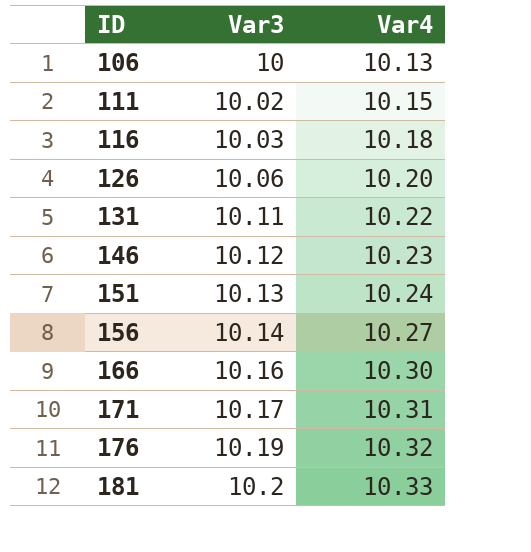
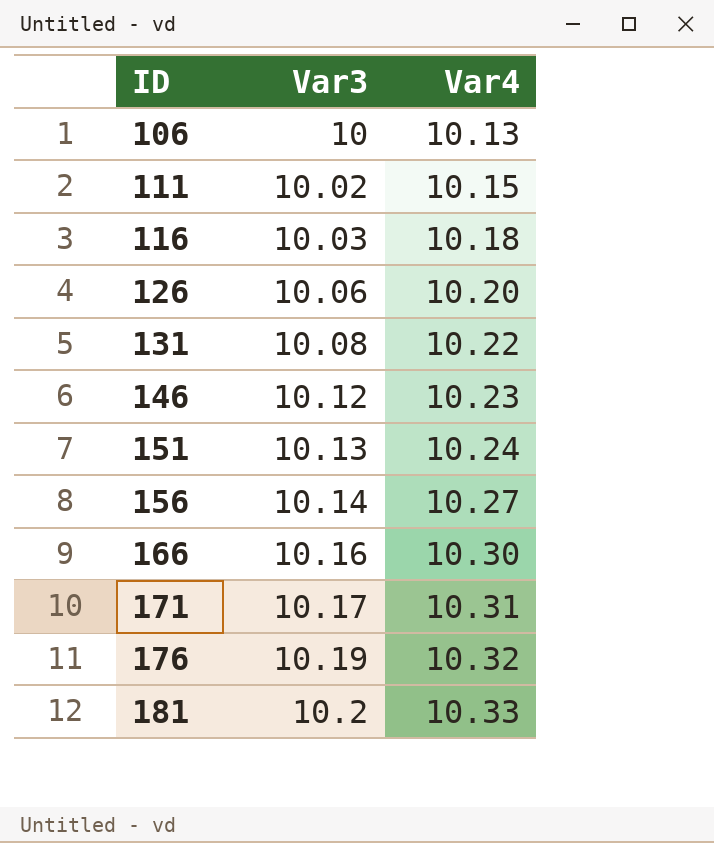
131 | Var3: 10.11 -> 10.08

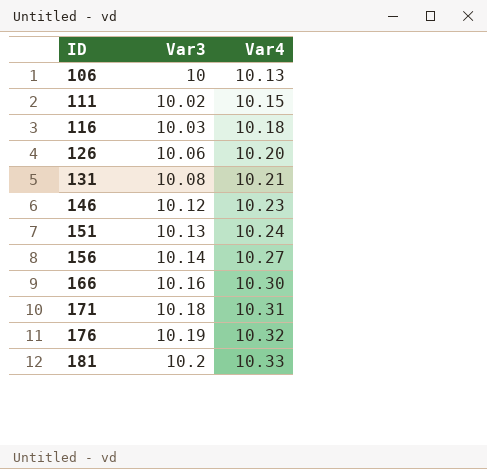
131 | Var4: 10.22 -> 10.21
171 | Var3: 10.17 -> 10.18

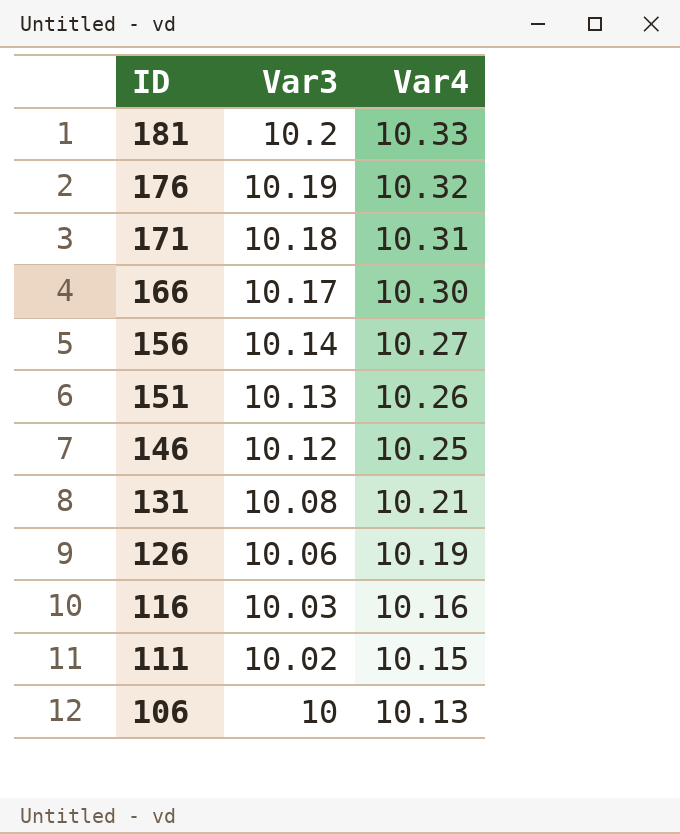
row order: ID ascending -> ID descending
166 | Var3: 10.16 -> 10.17
151 | Var4: 10.24 -> 10.26
146 | Var4: 10.23 -> 10.25
126 | Var4: 10.20 -> 10.19
116 | Var4: 10.18 -> 10.16

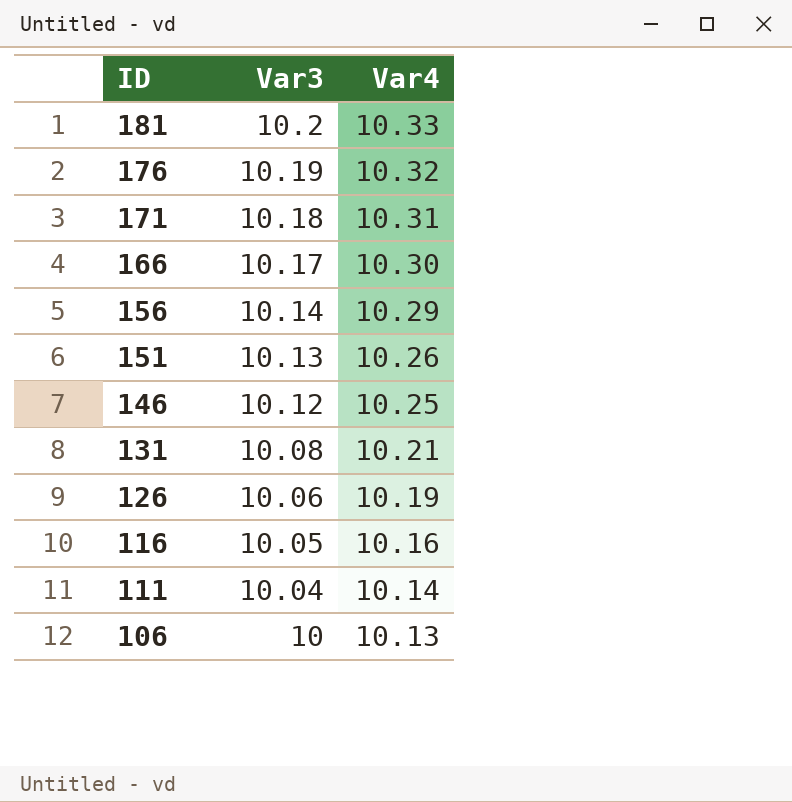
156 | Var4: 10.27 -> 10.29
116 | Var3: 10.03 -> 10.05
111 | Var3: 10.02 -> 10.04
111 | Var4: 10.15 -> 10.14

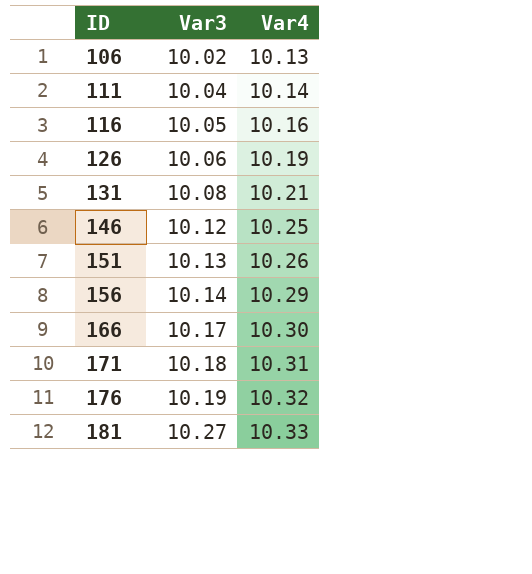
row order: ID descending -> ID ascending
106 | Var3: 10 -> 10.02
181 | Var3: 10.2 -> 10.27

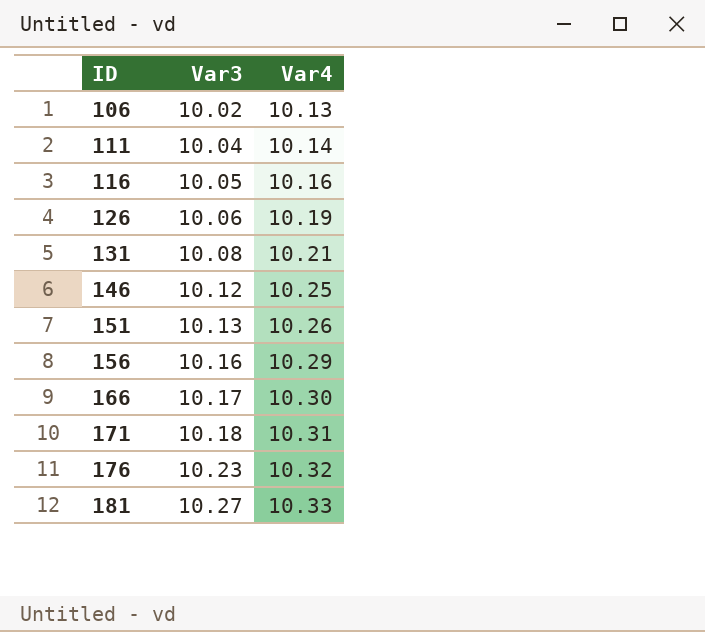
156 | Var3: 10.14 -> 10.16
176 | Var3: 10.19 -> 10.23

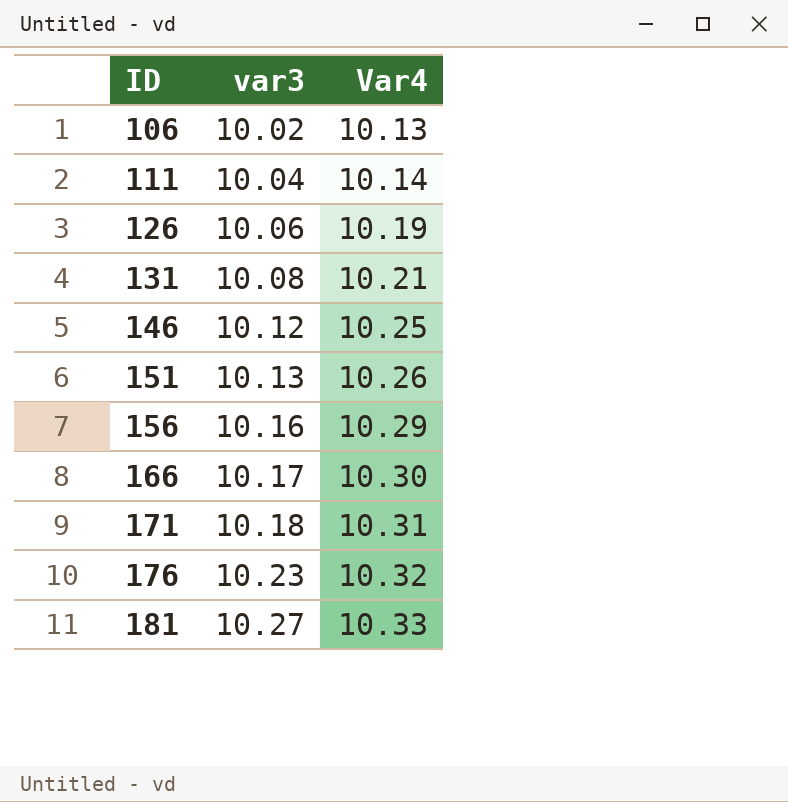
column name: Var3 -> var3
row 116: 10.05 | 10.16 -> none

